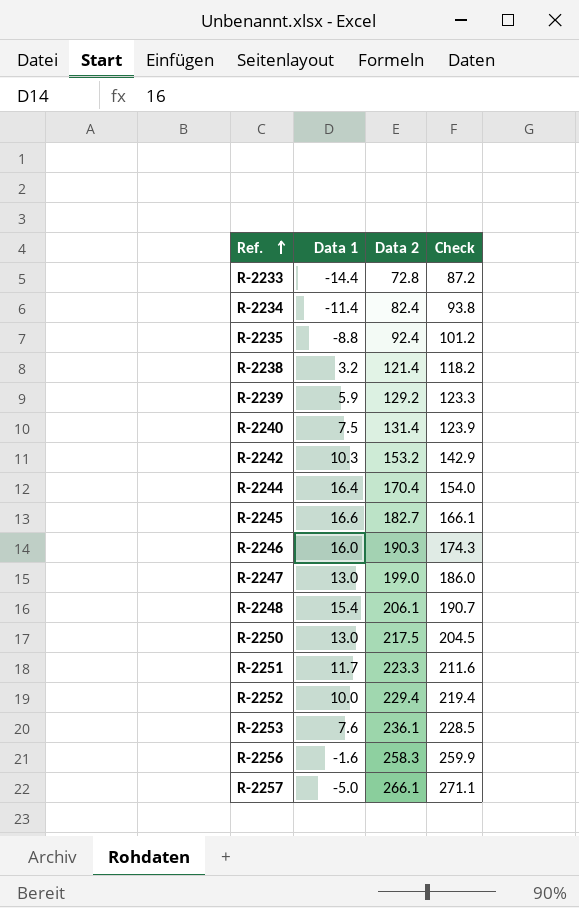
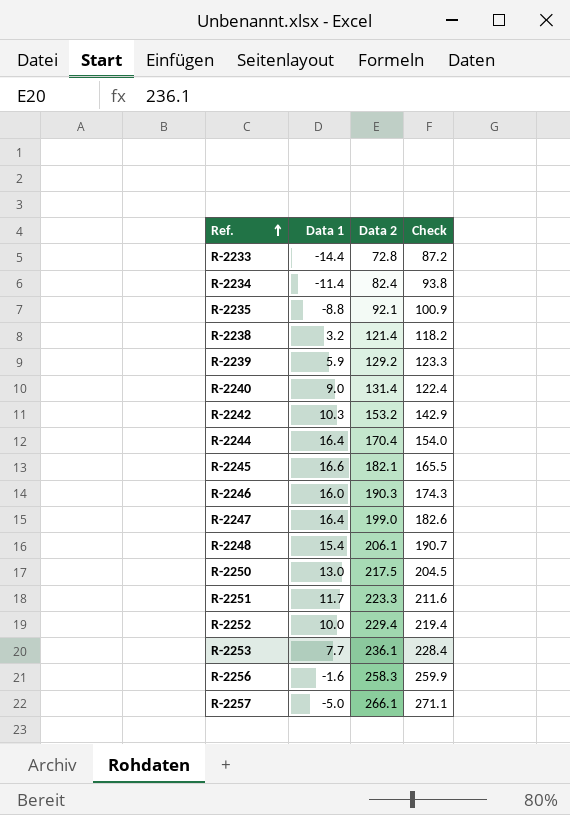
R-2235 | Data 2: 92.4 -> 92.1
R-2235 | Check: 101.2 -> 100.9
R-2240 | Data 1: 7.5 -> 9.0
R-2240 | Check: 123.9 -> 122.4
R-2245 | Data 2: 182.7 -> 182.1
R-2245 | Check: 166.1 -> 165.5
R-2247 | Data 1: 13.0 -> 16.4
R-2247 | Check: 186.0 -> 182.6
R-2253 | Data 1: 7.6 -> 7.7
R-2253 | Check: 228.5 -> 228.4

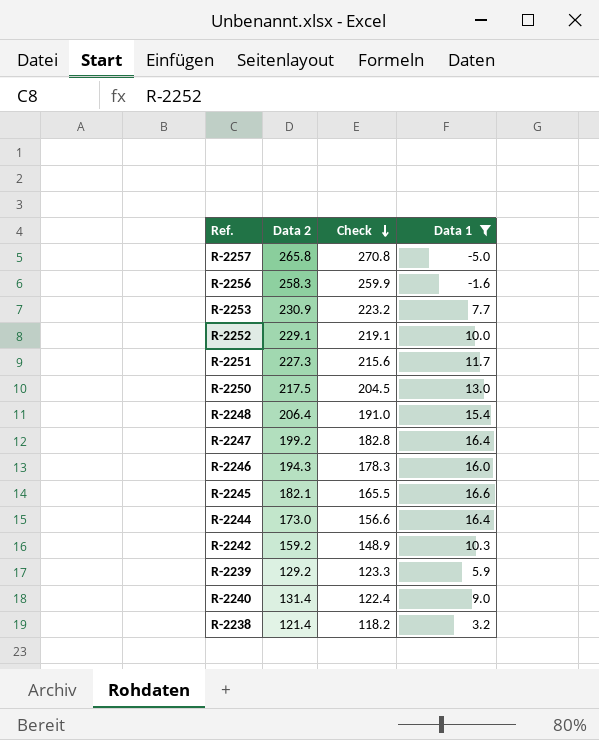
filter: none -> Data 1 >= -5.0
row order: Ref. ascending -> Check descending
column Data 1 | position: 2 -> 4
R-2257 | Data 2: 266.1 -> 265.8
R-2257 | Check: 271.1 -> 270.8
R-2253 | Data 2: 236.1 -> 230.9
R-2253 | Check: 228.4 -> 223.2
R-2252 | Data 2: 229.4 -> 229.1
R-2252 | Check: 219.4 -> 219.1
R-2251 | Data 2: 223.3 -> 227.3
R-2251 | Check: 211.6 -> 215.6
R-2248 | Data 2: 206.1 -> 206.4
R-2248 | Check: 190.7 -> 191.0
R-2247 | Data 2: 199.0 -> 199.2
R-2247 | Check: 182.6 -> 182.8
R-2246 | Data 2: 190.3 -> 194.3
R-2246 | Check: 174.3 -> 178.3
R-2244 | Data 2: 170.4 -> 173.0
R-2244 | Check: 154.0 -> 156.6
R-2242 | Data 2: 153.2 -> 159.2
R-2242 | Check: 142.9 -> 148.9

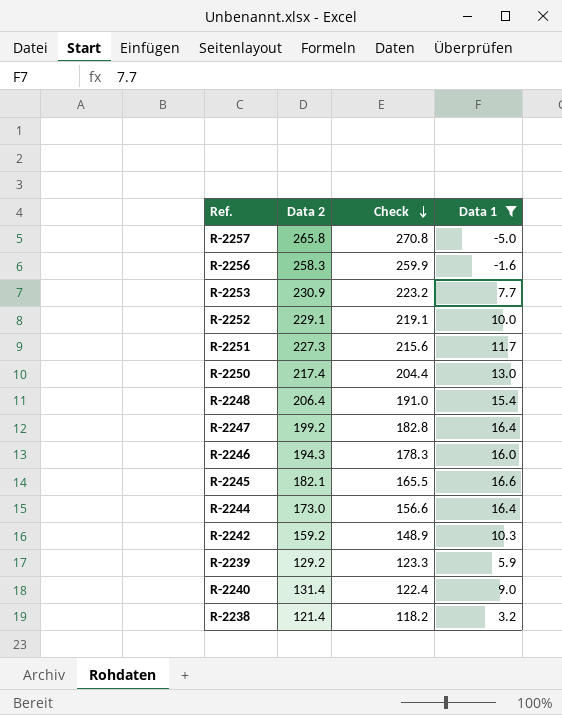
R-2250 | Data 2: 217.5 -> 217.4
R-2250 | Check: 204.5 -> 204.4

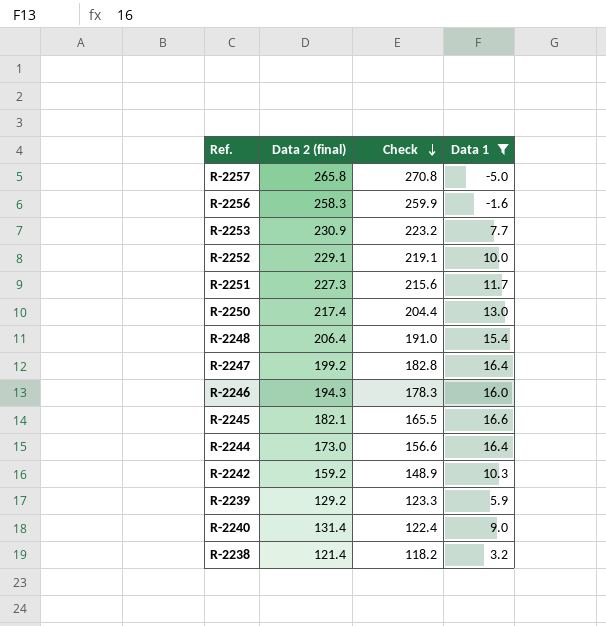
column name: Data 2 -> Data 2 (final)

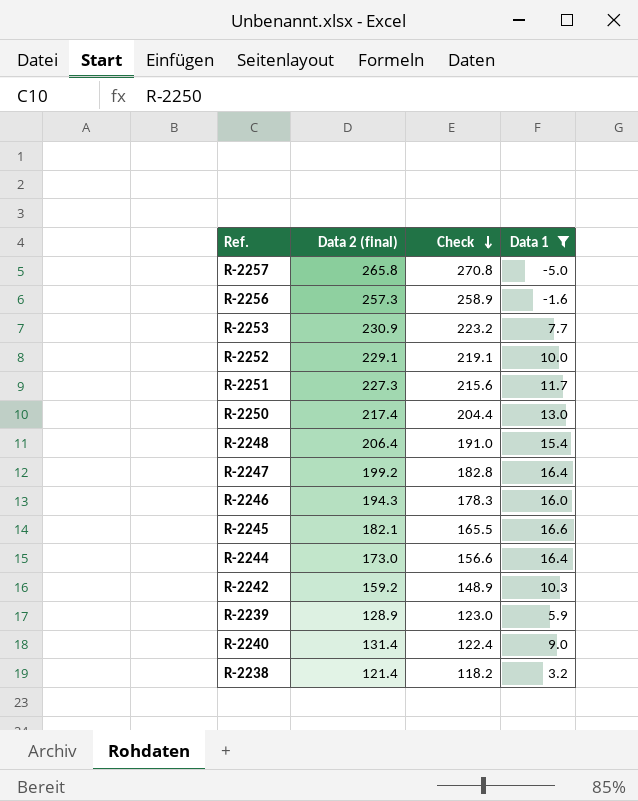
R-2256 | Data 2 (final): 258.3 -> 257.3
R-2256 | Check: 259.9 -> 258.9
R-2239 | Data 2 (final): 129.2 -> 128.9
R-2239 | Check: 123.3 -> 123.0

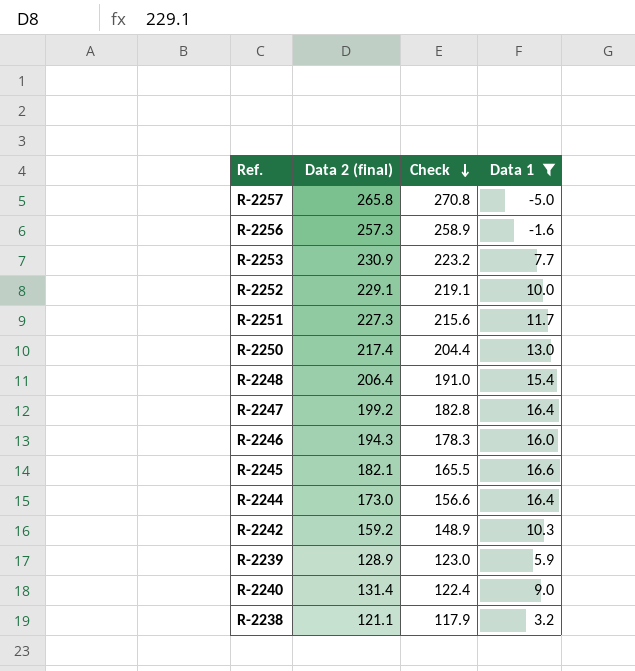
R-2238 | Data 2 (final): 121.4 -> 121.1
R-2238 | Check: 118.2 -> 117.9

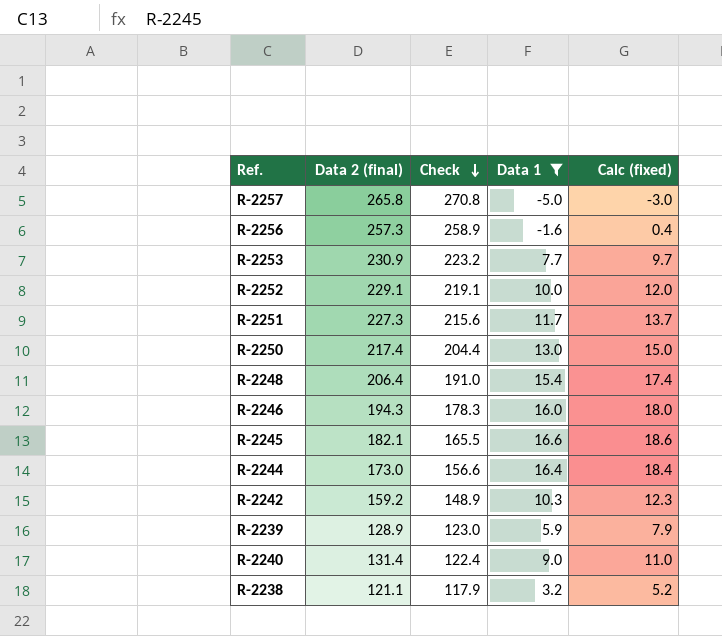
column Calc (fixed) | formula: none -> [Data 1] + 2
row R-2247: 199.2 | 182.8 | 16.4 -> none

